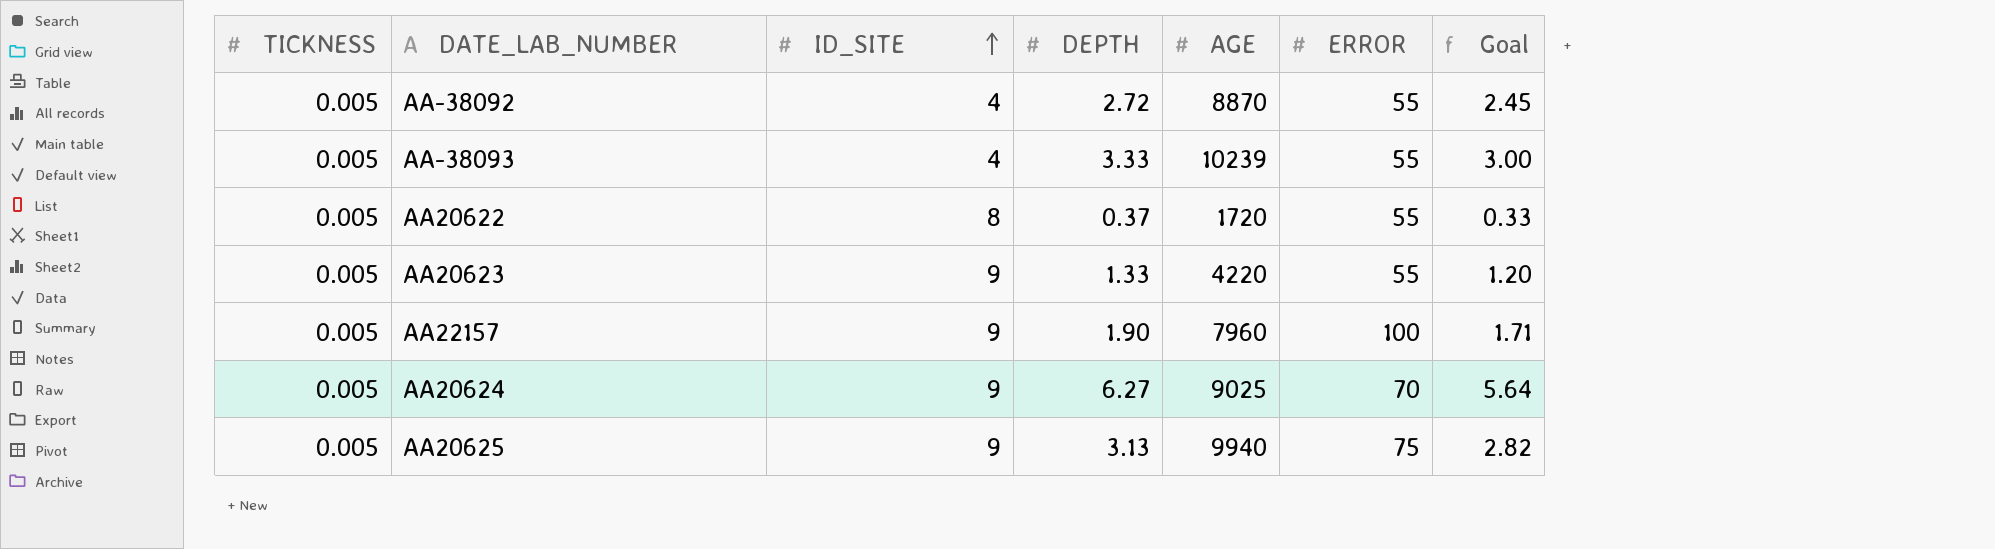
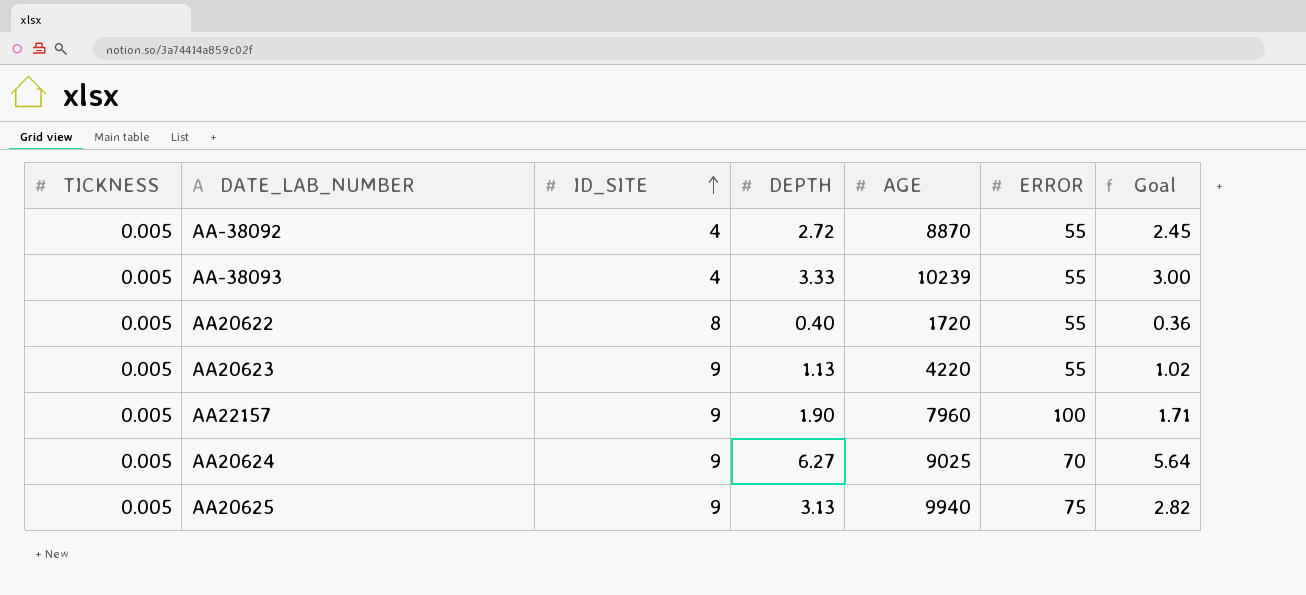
AA20622 | DEPTH: 0.37 -> 0.40
AA20622 | Goal: 0.33 -> 0.36
AA20623 | DEPTH: 1.33 -> 1.13
AA20623 | Goal: 1.20 -> 1.02

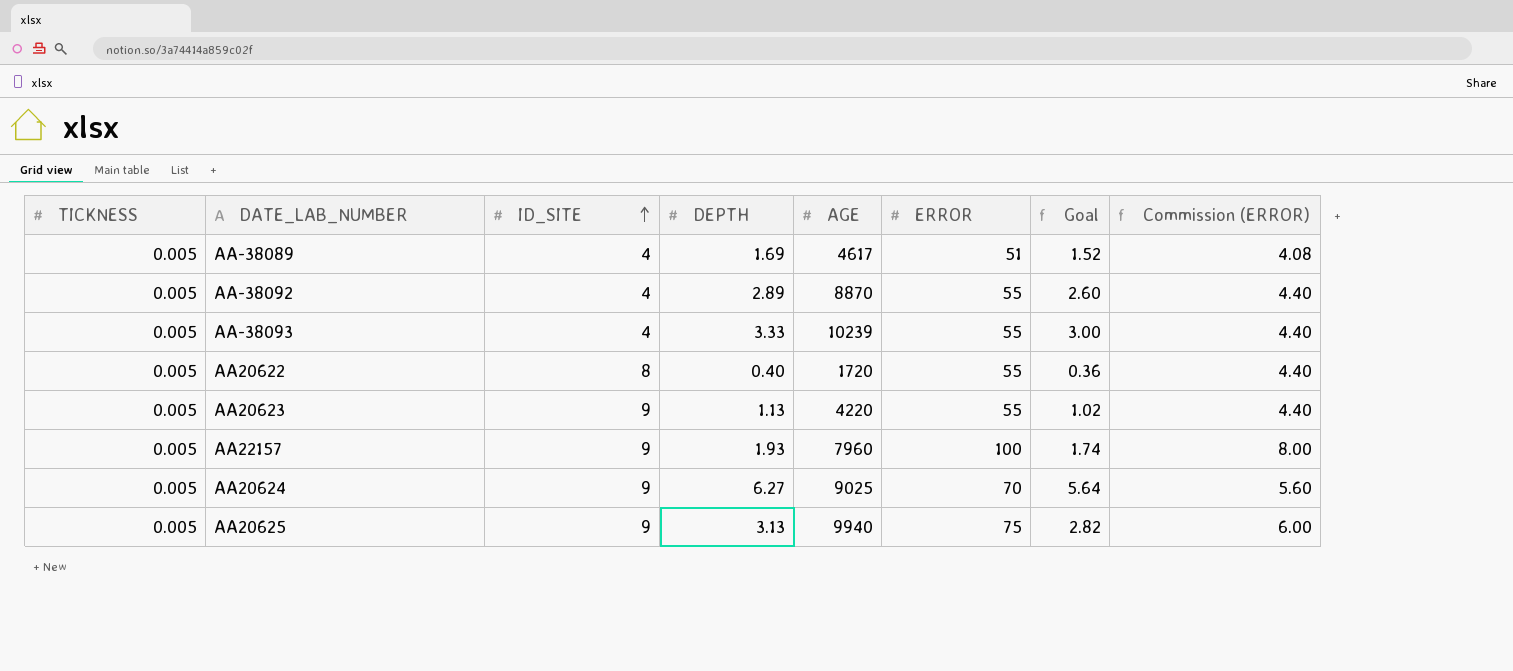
column Commission (ERROR) | formula: none -> [ERROR] * 0.08
row AA-38089: none -> 0.005 | 4 | 1.69 | 4617 | 51 | 1.52 | 4.08
AA-38092 | DEPTH: 2.72 -> 2.89
AA-38092 | Goal: 2.45 -> 2.60
AA22157 | DEPTH: 1.90 -> 1.93
AA22157 | Goal: 1.71 -> 1.74

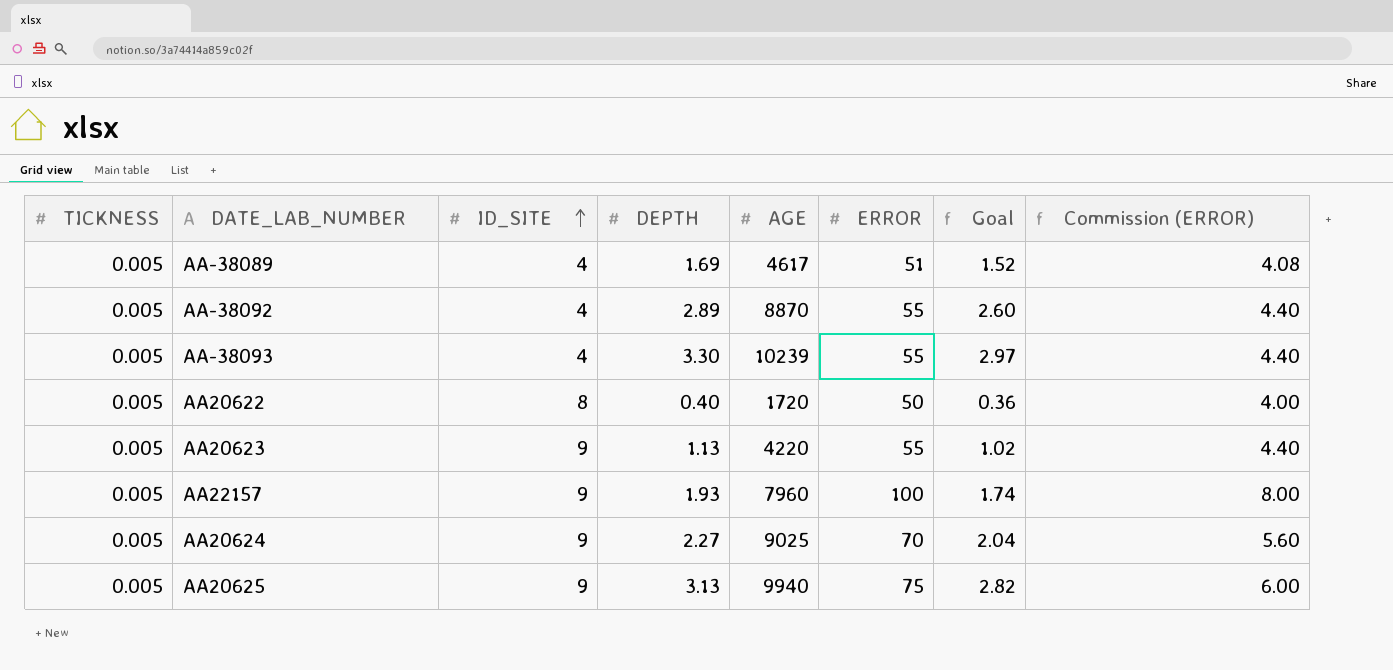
AA-38093 | DEPTH: 3.33 -> 3.30
AA-38093 | Goal: 3.00 -> 2.97
AA20622 | ERROR: 55 -> 50
AA20622 | Commission (ERROR): 4.40 -> 4.00
AA20624 | DEPTH: 6.27 -> 2.27
AA20624 | Goal: 5.64 -> 2.04

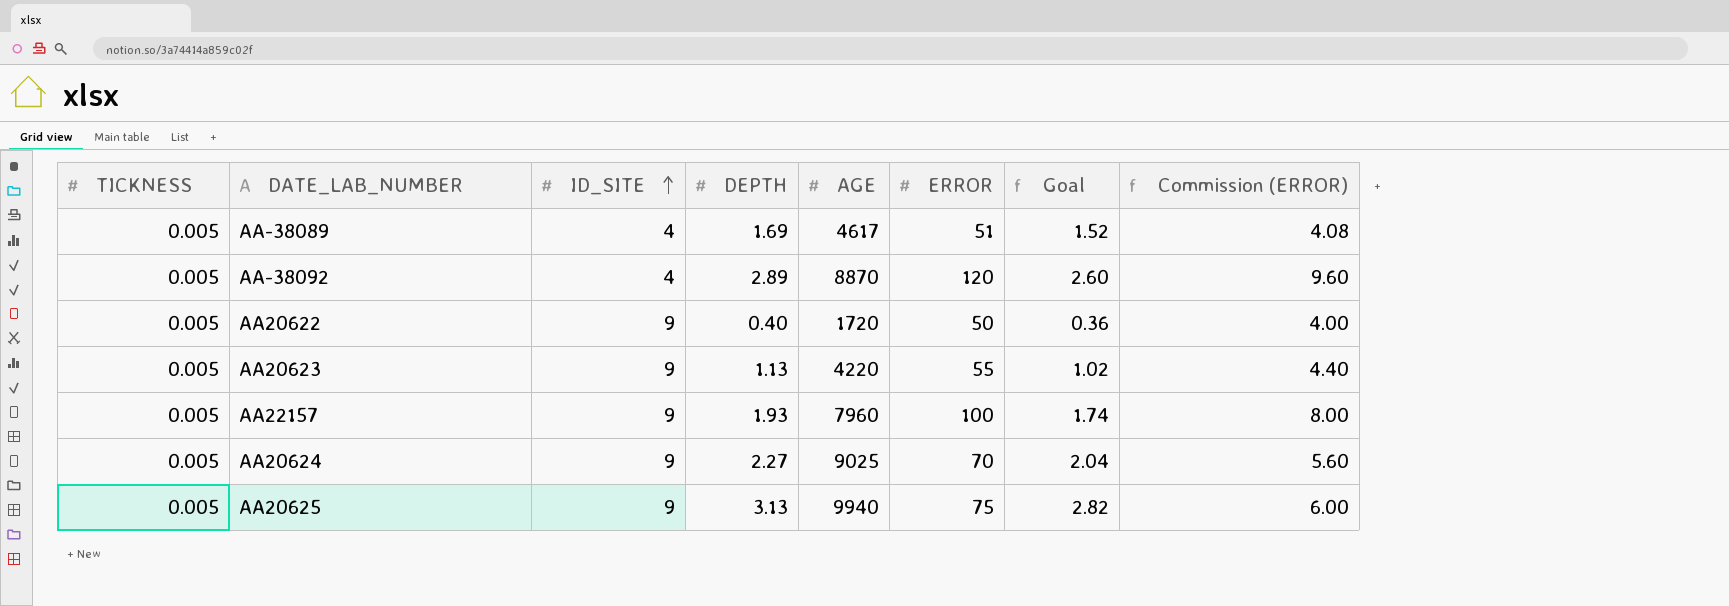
row AA-38093: 0.005 | 4 | 3.30 | 10239 | 55 | 2.97 | 4.40 -> none
AA-38092 | ERROR: 55 -> 120
AA-38092 | Commission (ERROR): 4.40 -> 9.60
AA20622 | ID_SITE: 8 -> 9

